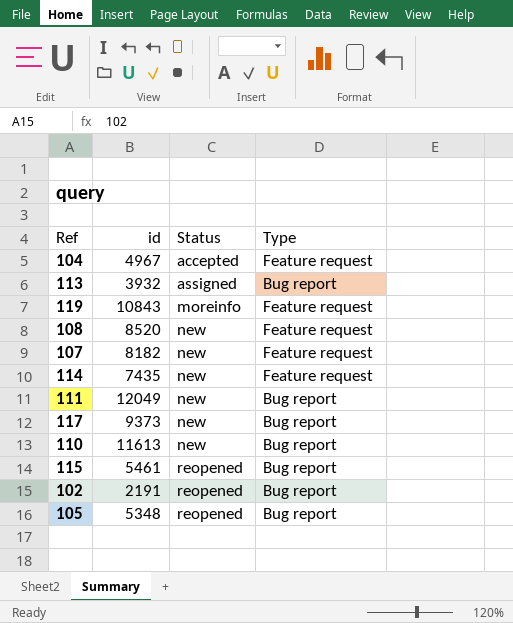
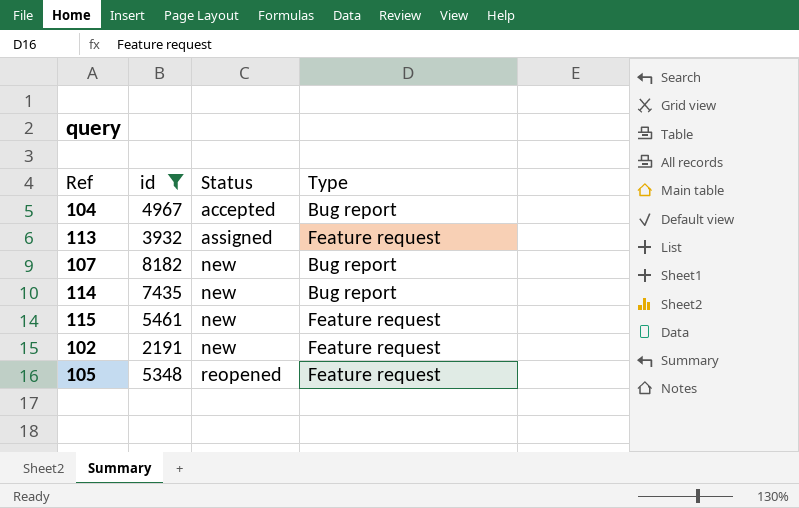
filter: none -> id <= 8182
104 | Type: Feature request -> Bug report
113 | Type: Bug report -> Feature request
107 | Type: Feature request -> Bug report
114 | Type: Feature request -> Bug report
115 | Status: reopened -> new
115 | Type: Bug report -> Feature request
102 | Status: reopened -> new
102 | Type: Bug report -> Feature request
105 | Type: Bug report -> Feature request

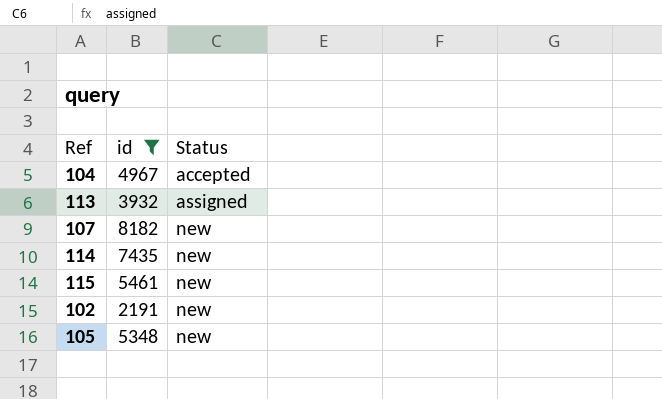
column Type | position: 4 -> none
105 | Status: reopened -> new

